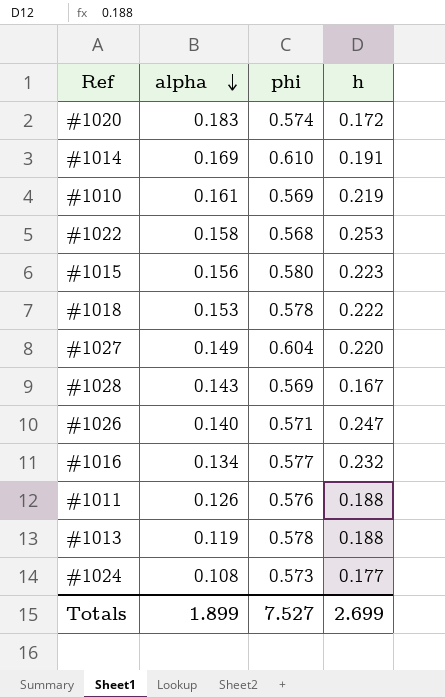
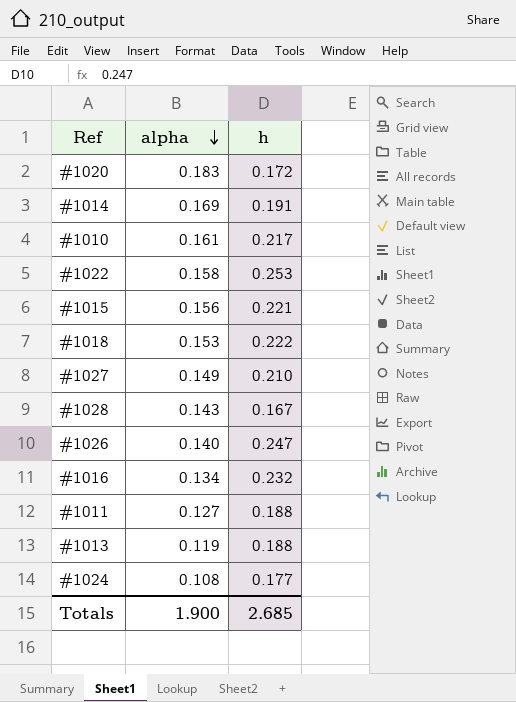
column phi | position: 3 -> none
#1010 | h: 0.219 -> 0.217
#1015 | h: 0.223 -> 0.221
#1027 | h: 0.220 -> 0.210
#1011 | alpha: 0.126 -> 0.127
Totals | alpha: 1.899 -> 1.900
Totals | h: 2.699 -> 2.685

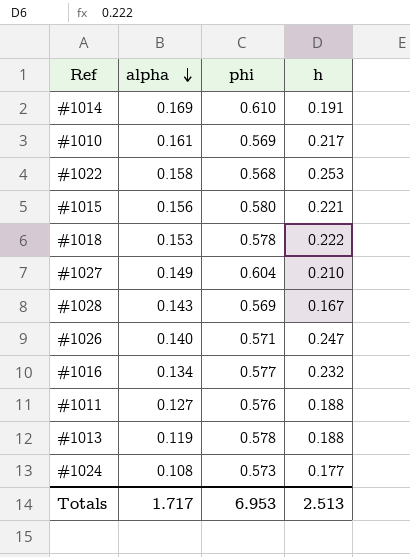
column phi | position: none -> 3
row #1020: 0.183 | 0.172 -> none
Totals | alpha: 1.900 -> 1.717
Totals | h: 2.685 -> 2.513

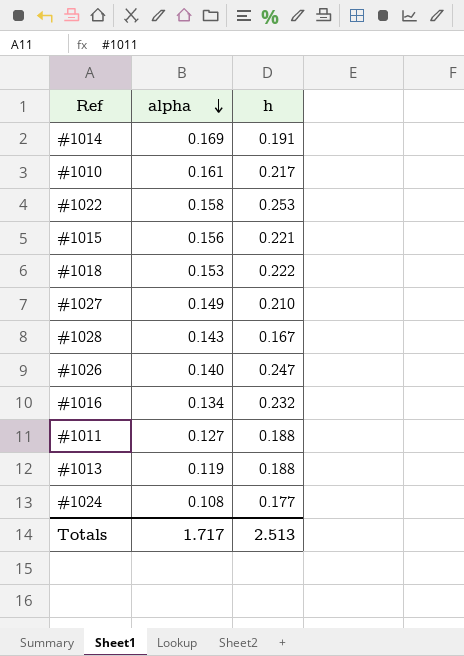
column phi | position: 3 -> none

